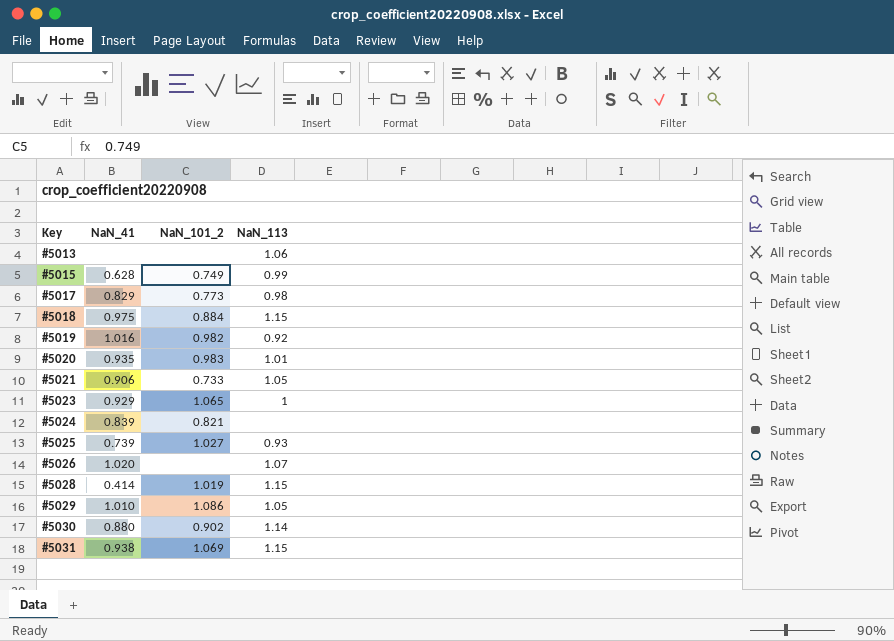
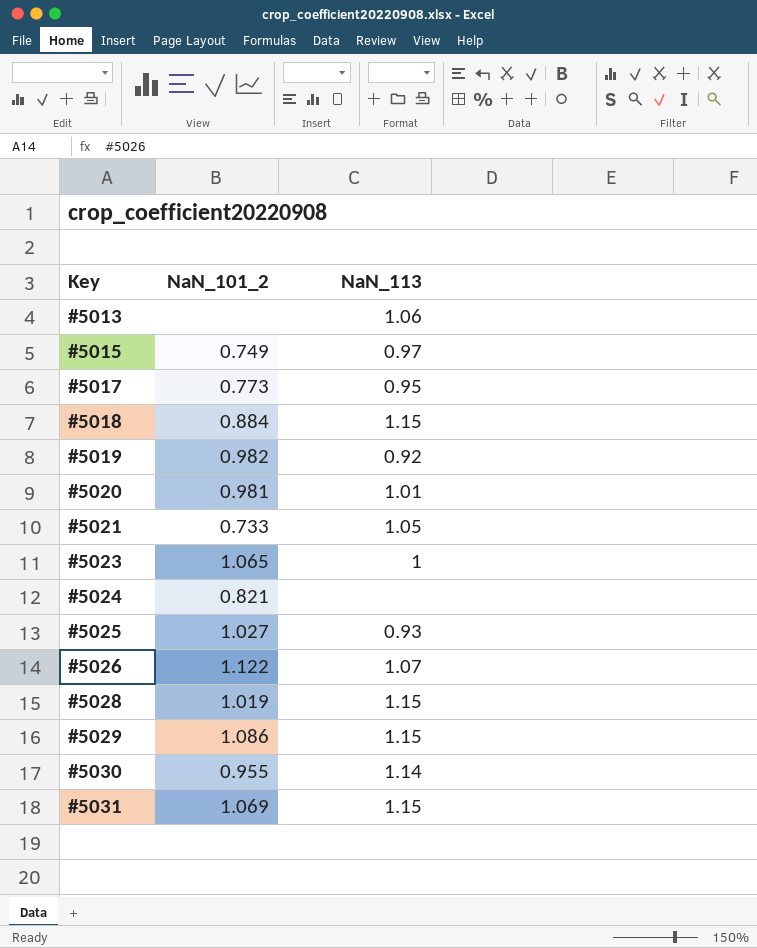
column NaN_41 | position: 2 -> none
#5015 | NaN_113: 0.99 -> 0.97
#5017 | NaN_113: 0.98 -> 0.95
#5020 | NaN_101_2: 0.983 -> 0.981
#5026 | NaN_101_2: none -> 1.122
#5029 | NaN_113: 1.05 -> 1.15
#5030 | NaN_101_2: 0.902 -> 0.955

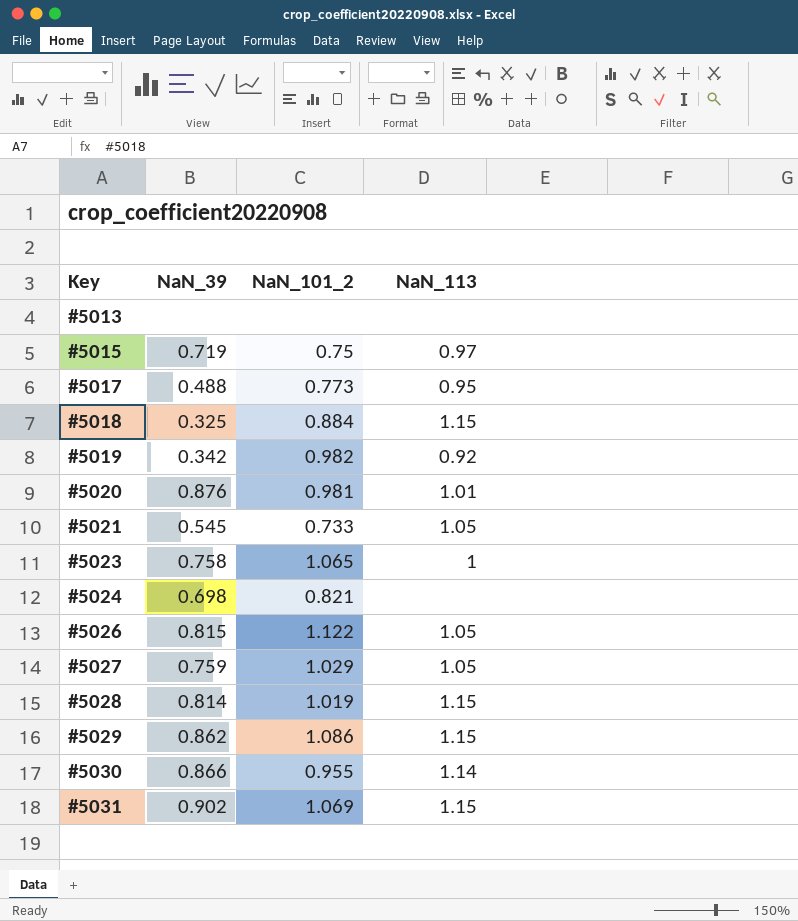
column NaN_39 | position: none -> 2
row #5025: 1.027 | 0.93 -> none
#5013 | NaN_113: 1.06 -> none
#5015 | NaN_101_2: 0.749 -> 0.75
#5026 | NaN_113: 1.07 -> 1.05
row #5027: none -> 0.759 | 1.029 | 1.05

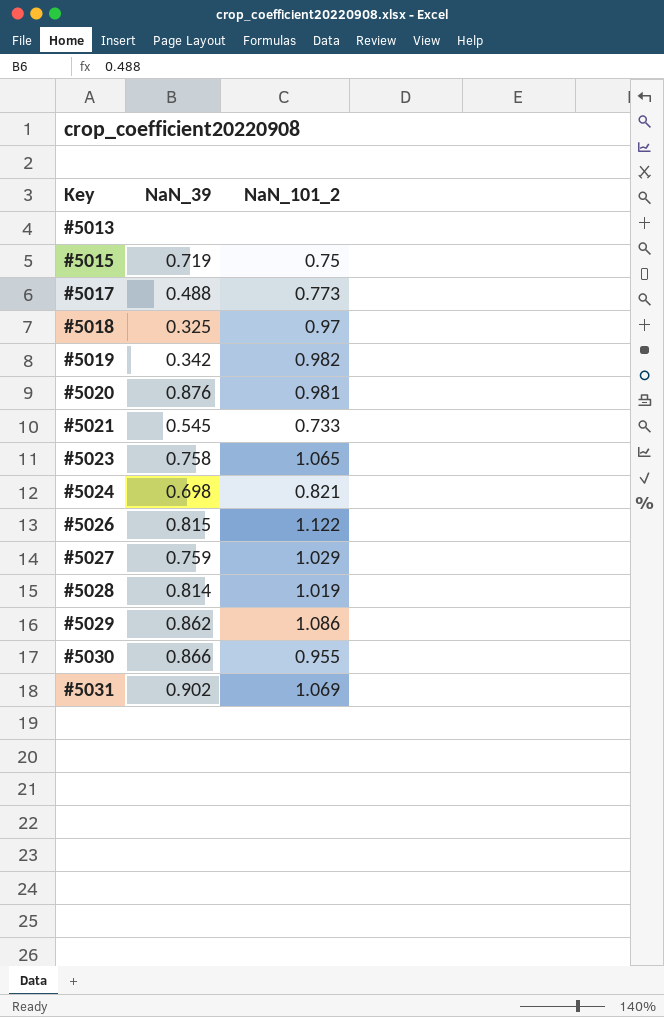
column NaN_113 | position: 4 -> none
#5018 | NaN_101_2: 0.884 -> 0.97

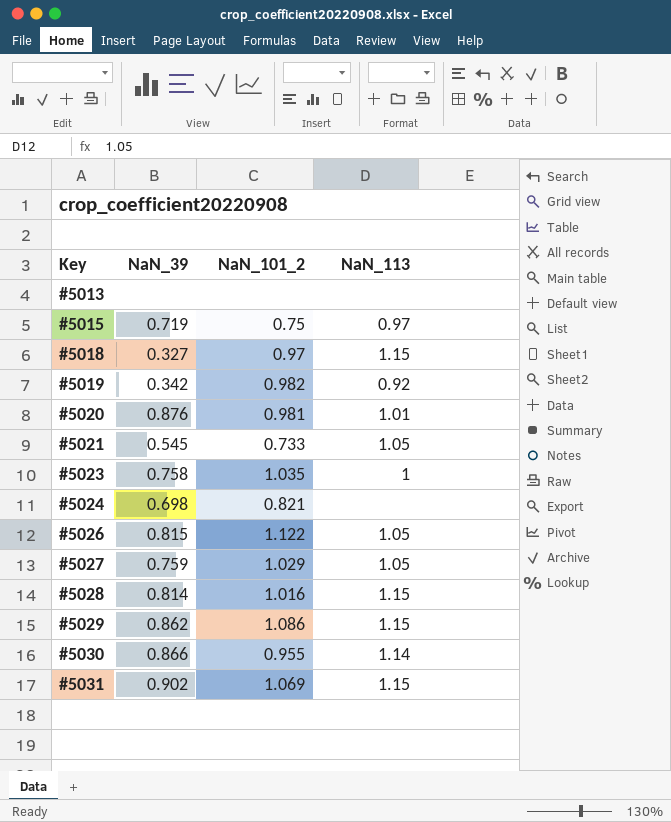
column NaN_113 | position: none -> 4
row #5017: 0.488 | 0.773 -> none
#5018 | NaN_39: 0.325 -> 0.327
#5023 | NaN_101_2: 1.065 -> 1.035
#5028 | NaN_101_2: 1.019 -> 1.016

